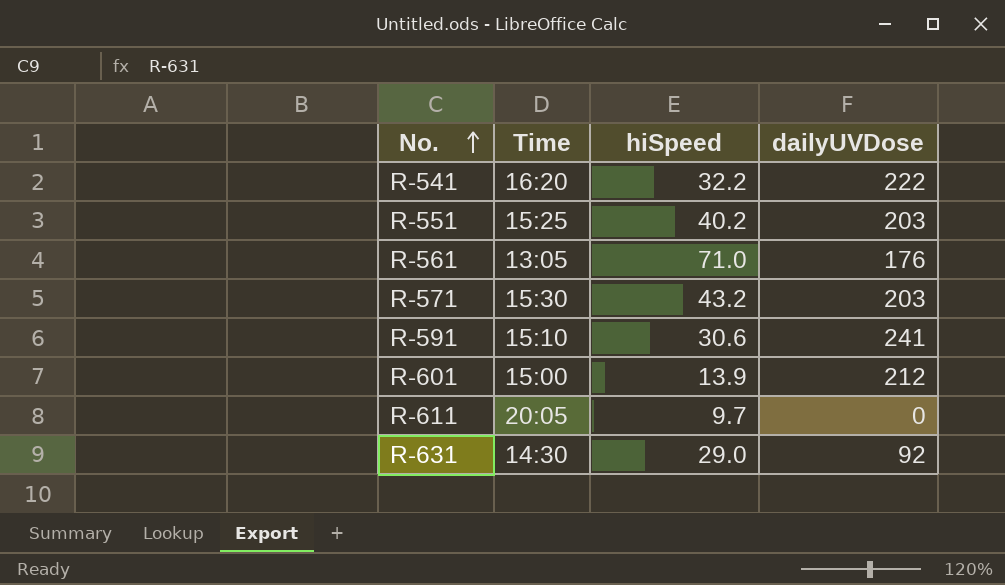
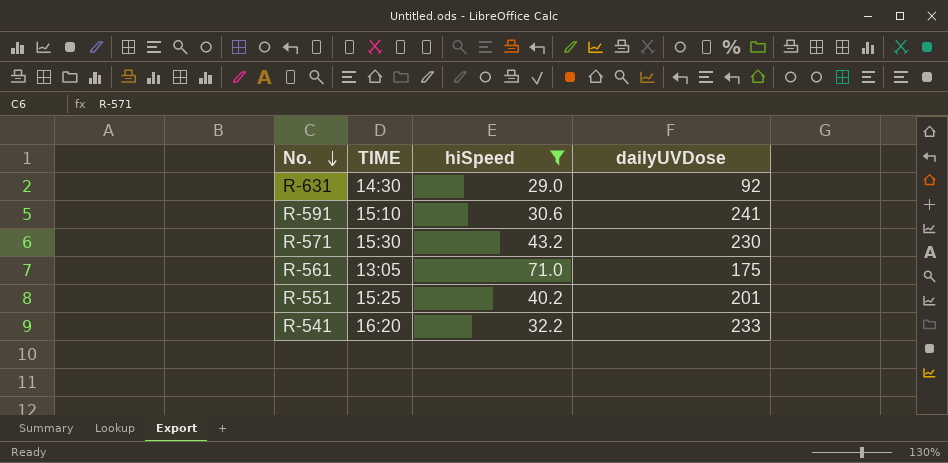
filter: none -> hiSpeed >= 29.0
row order: No. ascending -> No. descending
column name: Time -> TIME
R-571 | dailyUVDose: 203 -> 230
R-561 | dailyUVDose: 176 -> 175
R-551 | dailyUVDose: 203 -> 201
R-541 | dailyUVDose: 222 -> 233

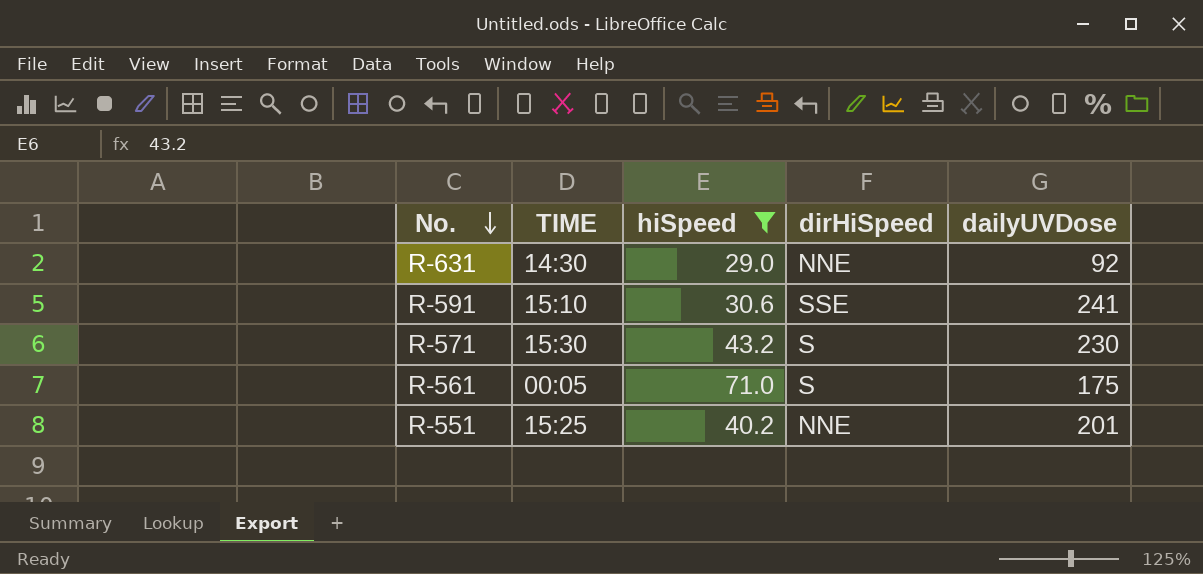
column dirHiSpeed | position: none -> 4
row R-541: 16:20 | 32.2 | 233 -> none
R-561 | TIME: 13:05 -> 00:05

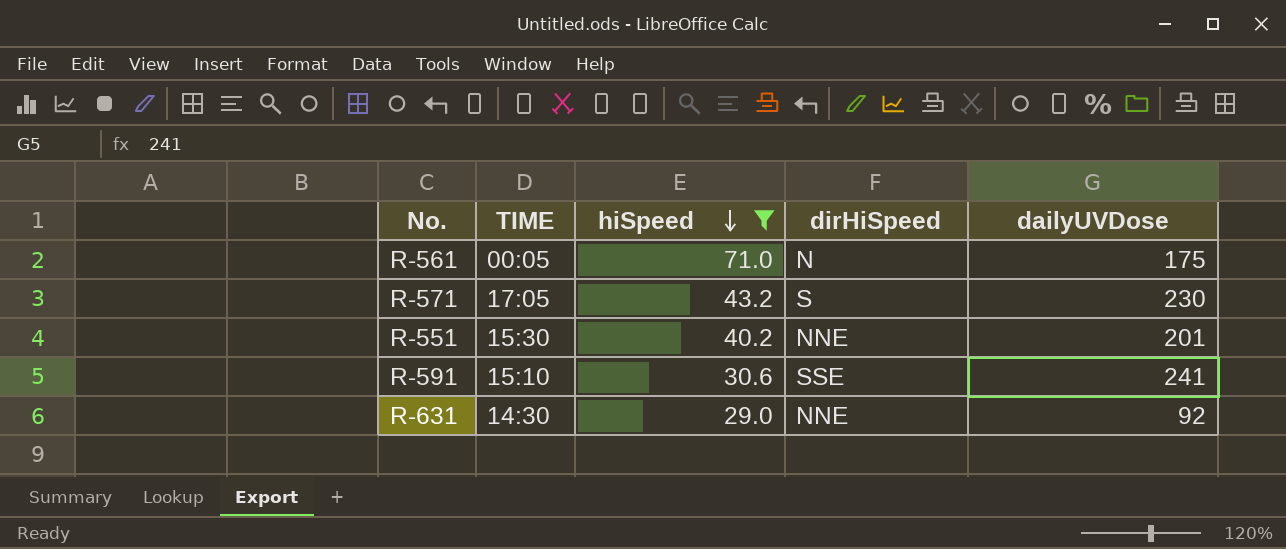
row order: No. descending -> hiSpeed descending
R-561 | dirHiSpeed: S -> N
R-571 | TIME: 15:30 -> 17:05
R-551 | TIME: 15:25 -> 15:30

